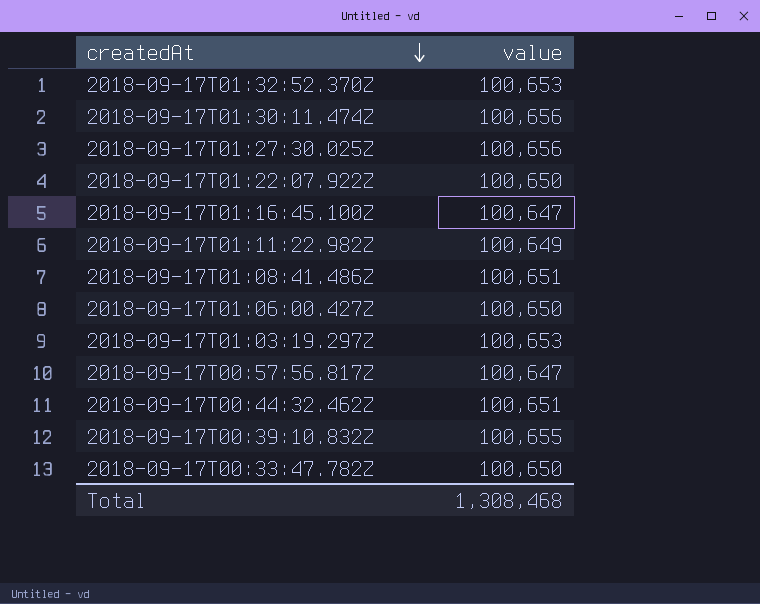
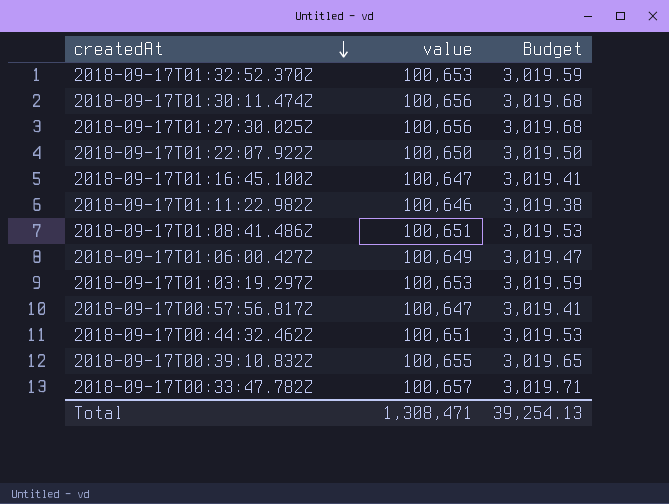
column Budget | formula: none -> [value] * 0.03
2018-09-17T01:11:22.982Z | value: 100,649 -> 100,646
2018-09-17T01:06:00.427Z | value: 100,650 -> 100,649
2018-09-17T00:33:47.782Z | value: 100,650 -> 100,657
Total | value: 1,308,468 -> 1,308,471

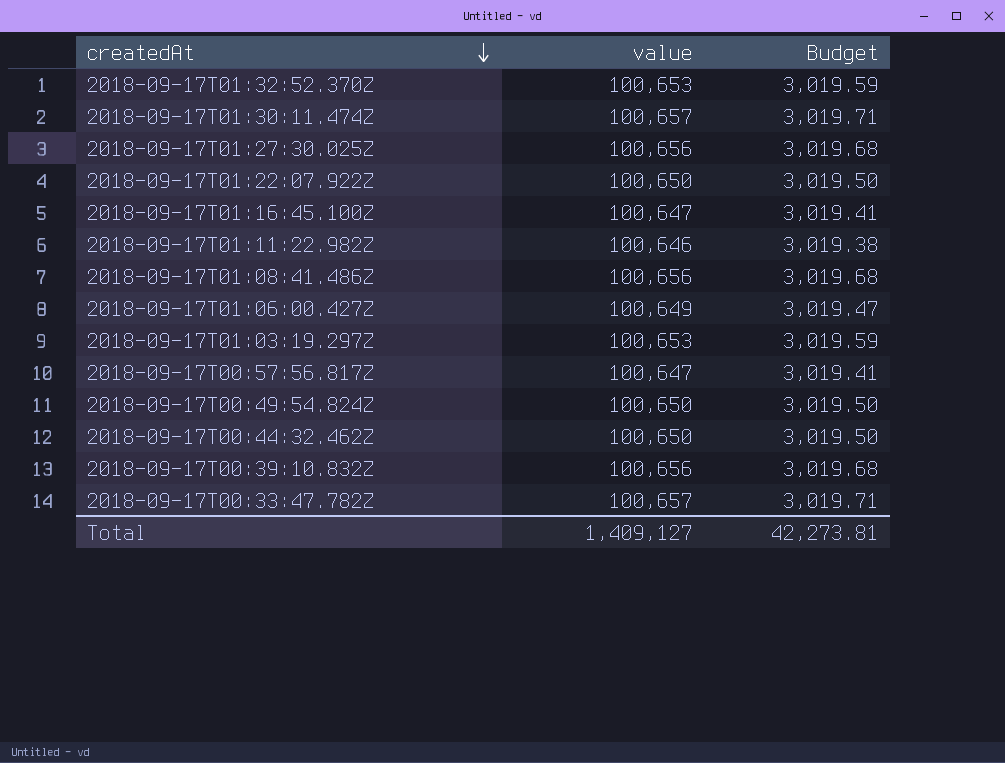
2018-09-17T01:30:11.474Z | value: 100,656 -> 100,657
2018-09-17T01:30:11.474Z | Budget: 3,019.68 -> 3,019.71
2018-09-17T01:08:41.486Z | value: 100,651 -> 100,656
2018-09-17T01:08:41.486Z | Budget: 3,019.53 -> 3,019.68
row 2018-09-17T00:49:54.824Z: none -> 100,650 | 3,019.50
2018-09-17T00:44:32.462Z | value: 100,651 -> 100,650
2018-09-17T00:44:32.462Z | Budget: 3,019.53 -> 3,019.50
2018-09-17T00:39:10.832Z | value: 100,655 -> 100,656
2018-09-17T00:39:10.832Z | Budget: 3,019.65 -> 3,019.68
Total | value: 1,308,471 -> 1,409,127
Total | Budget: 39,254.13 -> 42,273.81

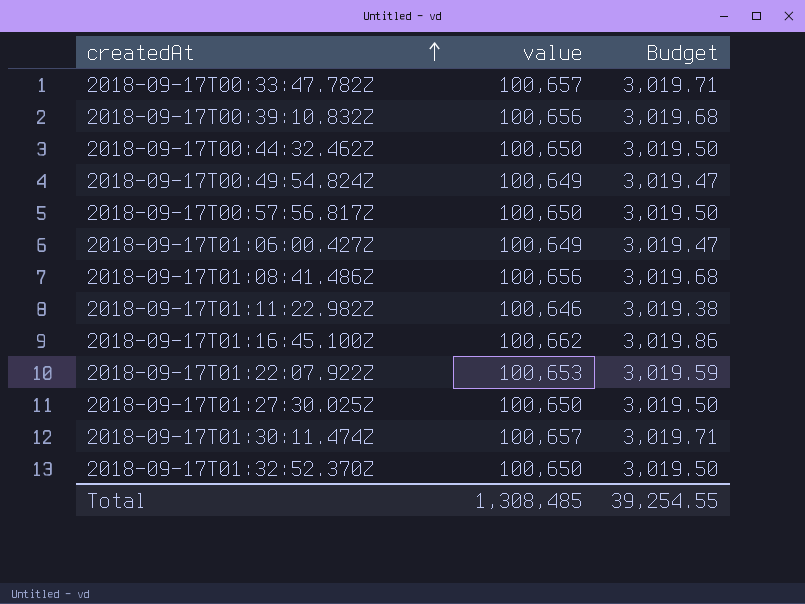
row order: createdAt descending -> createdAt ascending
row 2018-09-17T01:03:19.297Z: 100,653 | 3,019.59 -> none
2018-09-17T00:49:54.824Z | value: 100,650 -> 100,649
2018-09-17T00:49:54.824Z | Budget: 3,019.50 -> 3,019.47
2018-09-17T00:57:56.817Z | value: 100,647 -> 100,650
2018-09-17T00:57:56.817Z | Budget: 3,019.41 -> 3,019.50
2018-09-17T01:16:45.100Z | value: 100,647 -> 100,662
2018-09-17T01:16:45.100Z | Budget: 3,019.41 -> 3,019.86
2018-09-17T01:22:07.922Z | value: 100,650 -> 100,653
2018-09-17T01:22:07.922Z | Budget: 3,019.50 -> 3,019.59
2018-09-17T01:27:30.025Z | value: 100,656 -> 100,650
2018-09-17T01:27:30.025Z | Budget: 3,019.68 -> 3,019.50
2018-09-17T01:32:52.370Z | value: 100,653 -> 100,650
2018-09-17T01:32:52.370Z | Budget: 3,019.59 -> 3,019.50
Total | value: 1,409,127 -> 1,308,485
Total | Budget: 42,273.81 -> 39,254.55

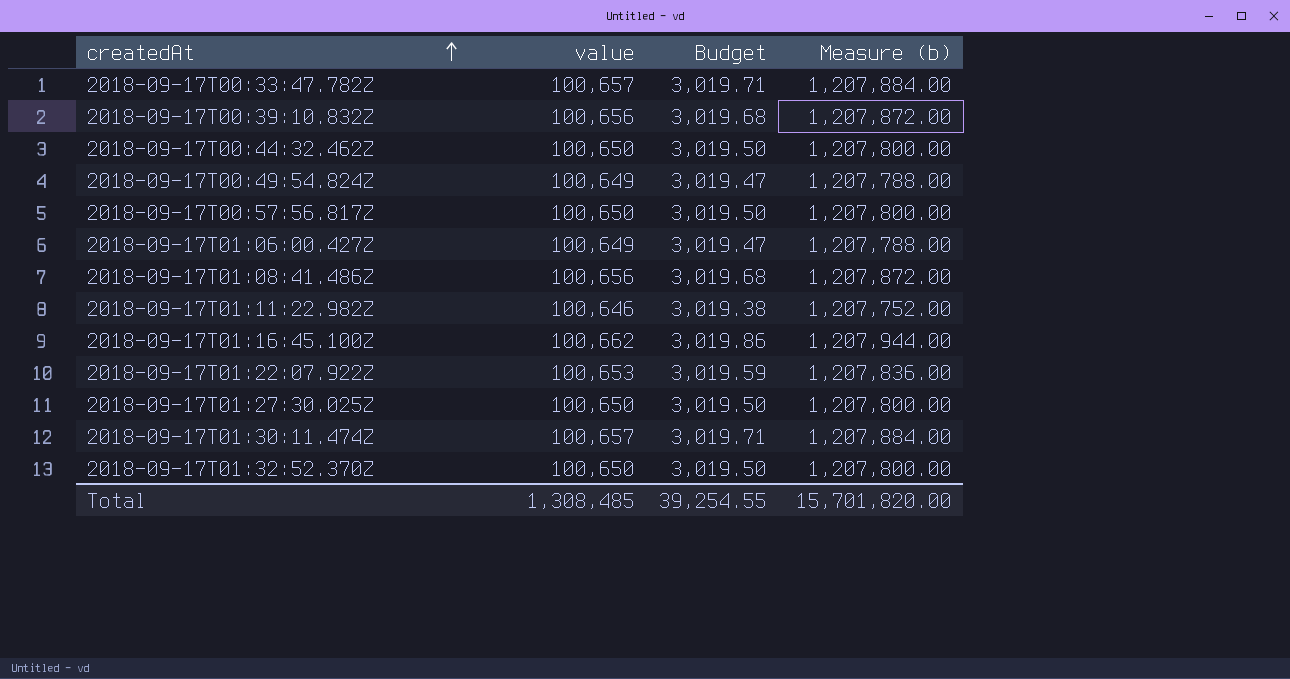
column Measure (b) | formula: none -> [value] * 12

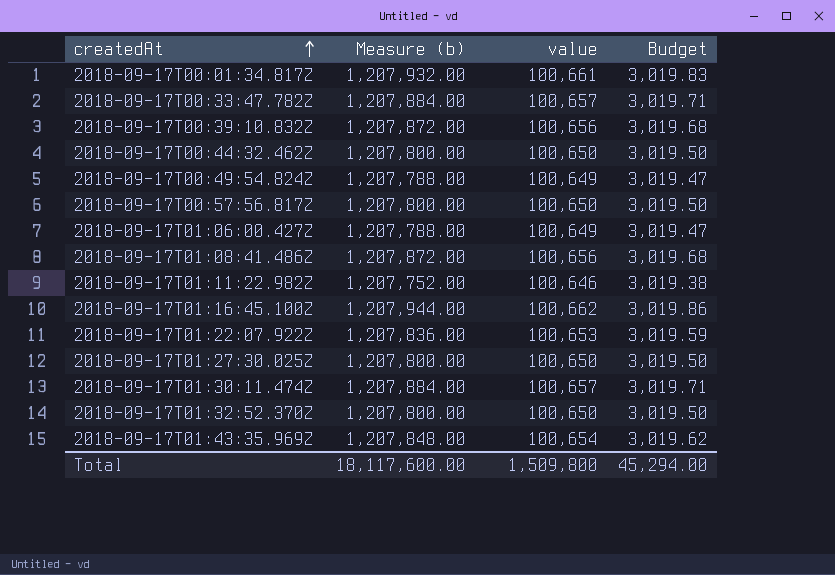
column Measure (b) | position: 4 -> 2
row 2018-09-17T00:01:34.817Z: none -> 1,207,932.00 | 100,661 | 3,019.83
row 2018-09-17T01:43:35.969Z: none -> 1,207,848.00 | 100,654 | 3,019.62
Total | Measure (b): 15,701,820.00 -> 18,117,600.00
Total | value: 1,308,485 -> 1,509,800
Total | Budget: 39,254.55 -> 45,294.00

